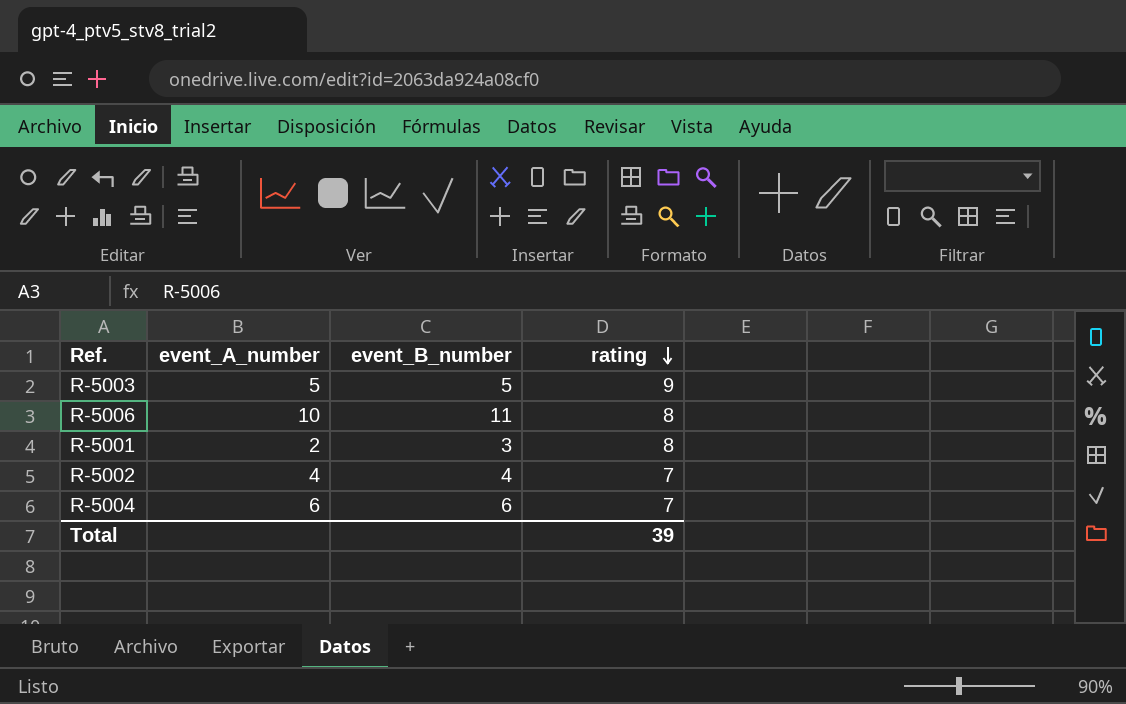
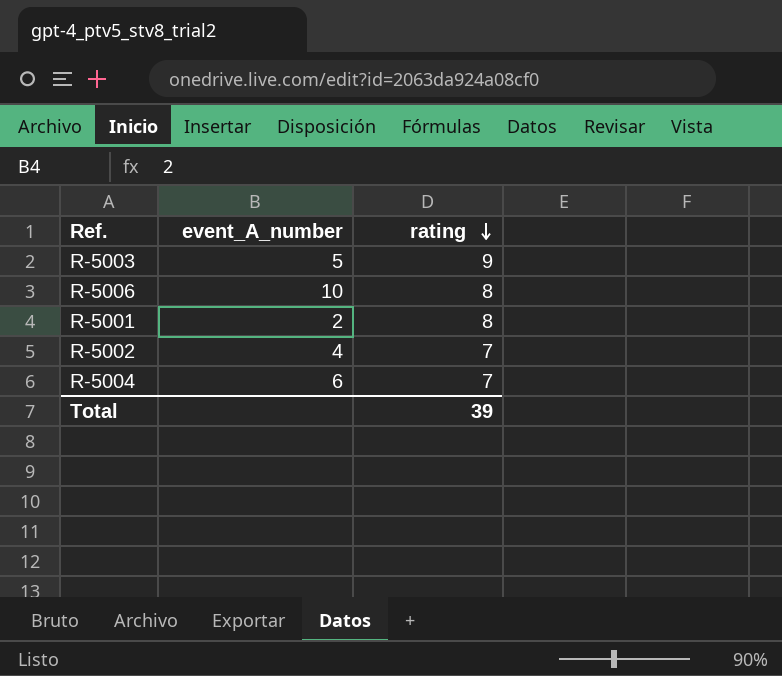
column event_B_number | position: 3 -> none

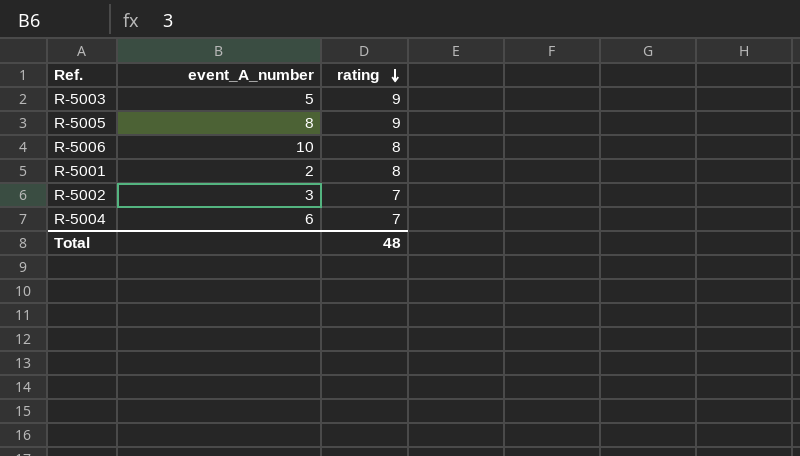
row R-5005: none -> 8 | 9
R-5002 | event_A_number: 4 -> 3
Total | rating: 39 -> 48

